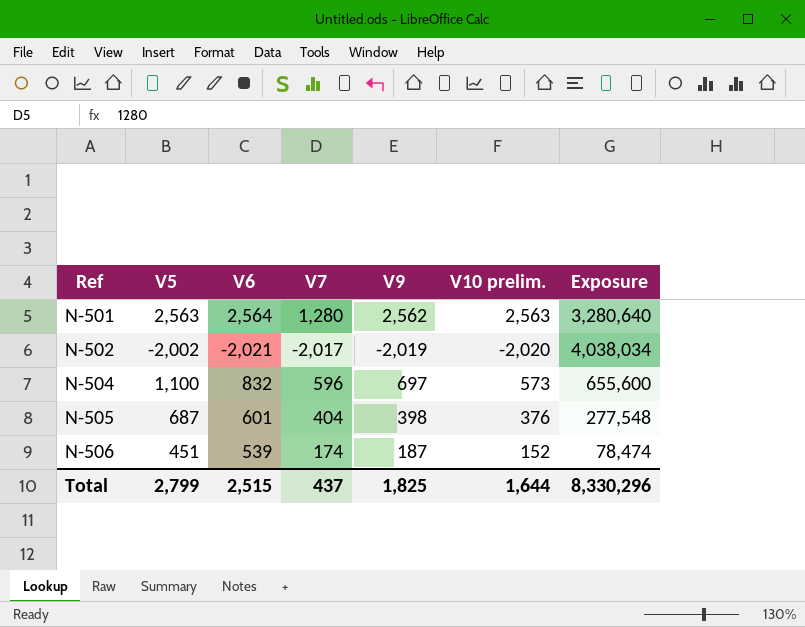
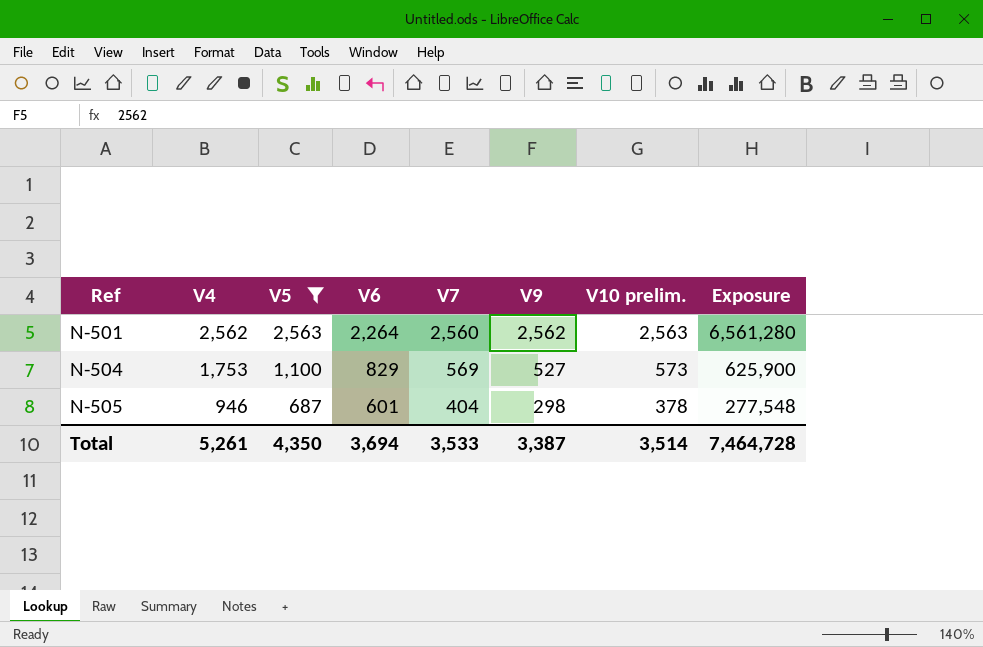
filter: none -> V5 >= 687
column V4 | position: none -> 2
N-501 | V6: 2,564 -> 2,264
N-501 | V7: 1,280 -> 2,560
N-501 | Exposure: 3,280,640 -> 6,561,280
N-504 | V6: 832 -> 829
N-504 | V7: 596 -> 569
N-504 | V9: 697 -> 527
N-504 | Exposure: 655,600 -> 625,900
N-505 | V9: 398 -> 298
N-505 | V10 prelim.: 376 -> 378
Total | V5: 2,799 -> 4,350
Total | V6: 2,515 -> 3,694
Total | V7: 437 -> 3,533
Total | V9: 1,825 -> 3,387
Total | V10 prelim.: 1,644 -> 3,514
Total | Exposure: 8,330,296 -> 7,464,728

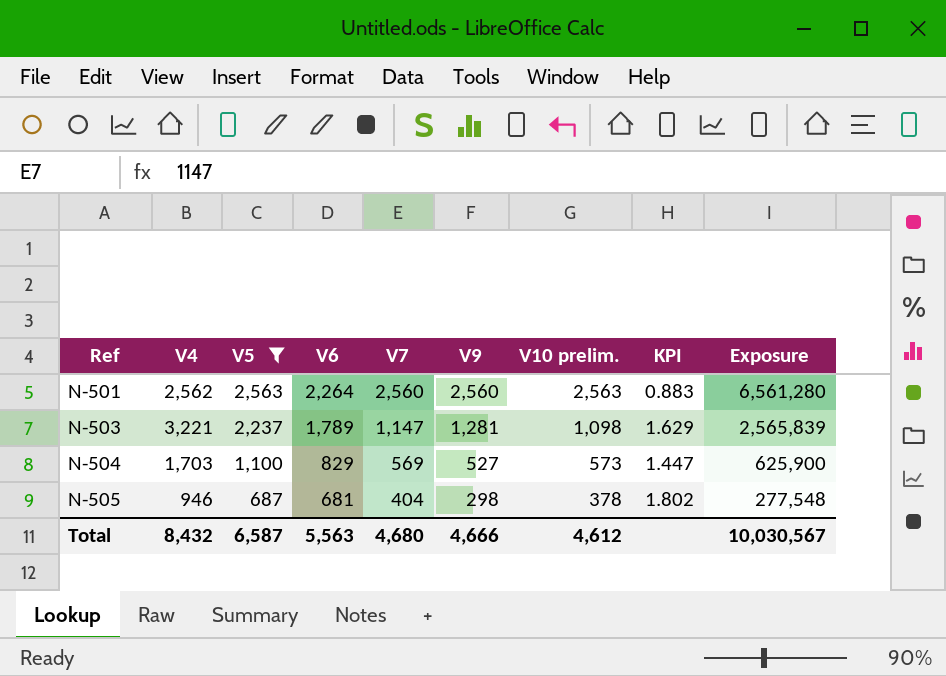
column KPI | formula: none -> [V6] / [V10 prelim.]
N-501 | V9: 2,562 -> 2,560
row N-503: none -> 3,221 | 2,237 | 1,789 | 1,147 | 1,281 | 1,098 | 1.629 | 2,565,839
N-504 | V4: 1,753 -> 1,703
N-505 | V6: 601 -> 681
Total | V4: 5,261 -> 8,432
Total | V5: 4,350 -> 6,587
Total | V6: 3,694 -> 5,563
Total | V7: 3,533 -> 4,680
Total | V9: 3,387 -> 4,666
Total | V10 prelim.: 3,514 -> 4,612
Total | Exposure: 7,464,728 -> 10,030,567

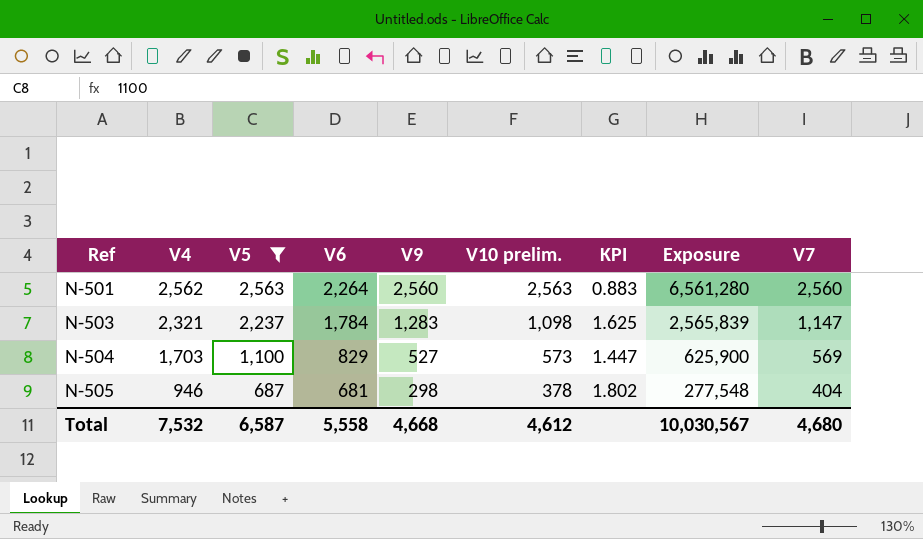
column V7 | position: 5 -> 9
N-503 | V4: 3,221 -> 2,321
N-503 | V6: 1,789 -> 1,784
N-503 | V9: 1,281 -> 1,283
N-503 | KPI: 1.629 -> 1.625
Total | V4: 8,432 -> 7,532
Total | V6: 5,563 -> 5,558
Total | V9: 4,666 -> 4,668

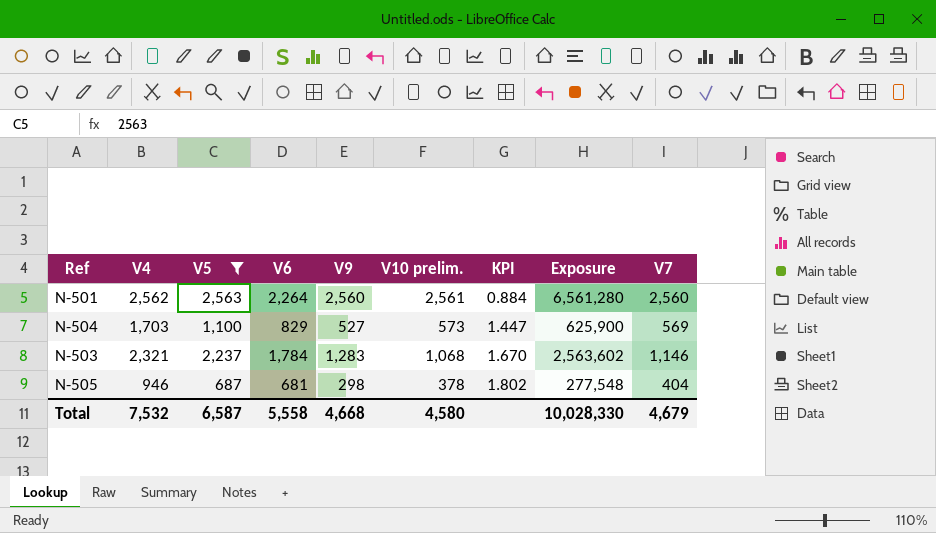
row order: Ref ascending -> KPI ascending
N-501 | V10 prelim.: 2,563 -> 2,561
N-501 | KPI: 0.883 -> 0.884
N-503 | V10 prelim.: 1,098 -> 1,068
N-503 | KPI: 1.625 -> 1.670
N-503 | Exposure: 2,565,839 -> 2,563,602
N-503 | V7: 1,147 -> 1,146
Total | V10 prelim.: 4,612 -> 4,580
Total | Exposure: 10,030,567 -> 10,028,330
Total | V7: 4,680 -> 4,679

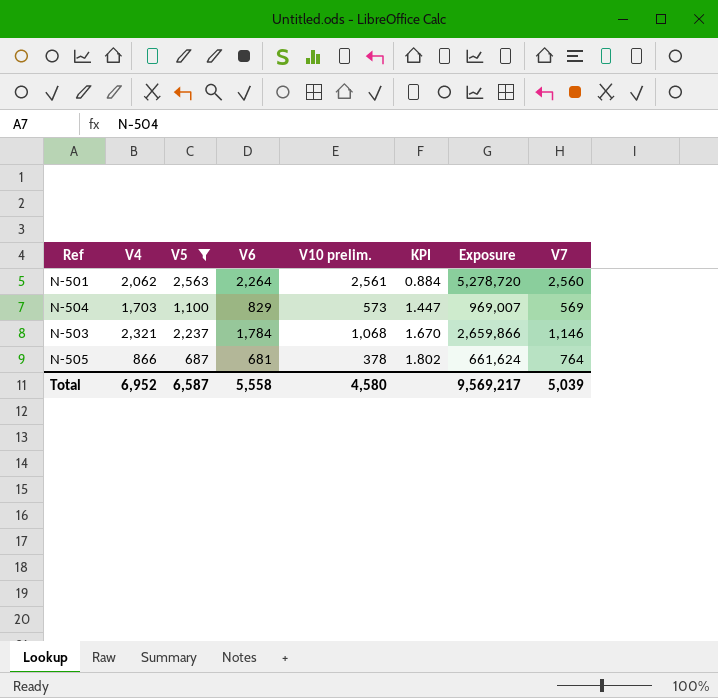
column V9 | position: 5 -> none
column Exposure | formula: [V5] * [V7] -> [V4] * [V7]
N-501 | V4: 2,562 -> 2,062
N-505 | V4: 946 -> 866
N-505 | V7: 404 -> 764
Total | V4: 7,532 -> 6,952
Total | Exposure: 10,028,330 -> 9,569,217
Total | V7: 4,679 -> 5,039

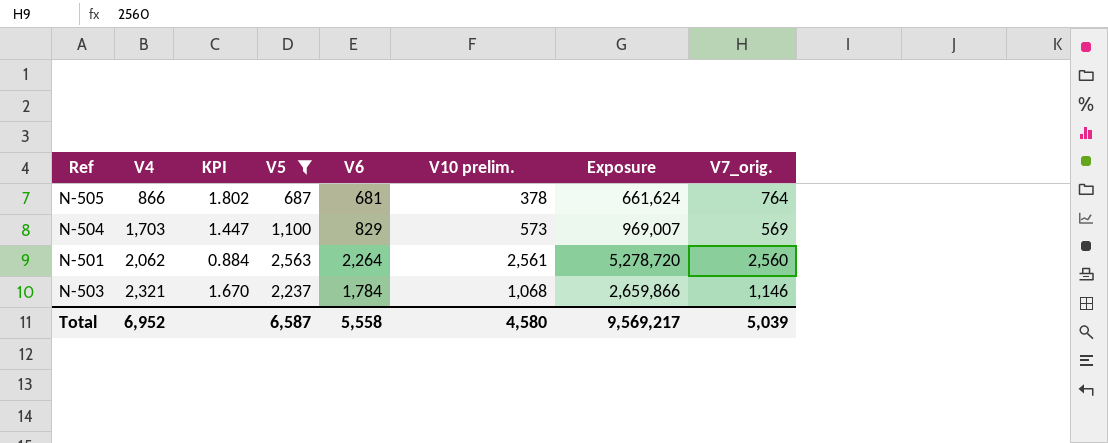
row order: KPI ascending -> V4 ascending
column KPI | position: 6 -> 3
column name: V7 -> V7_orig.

